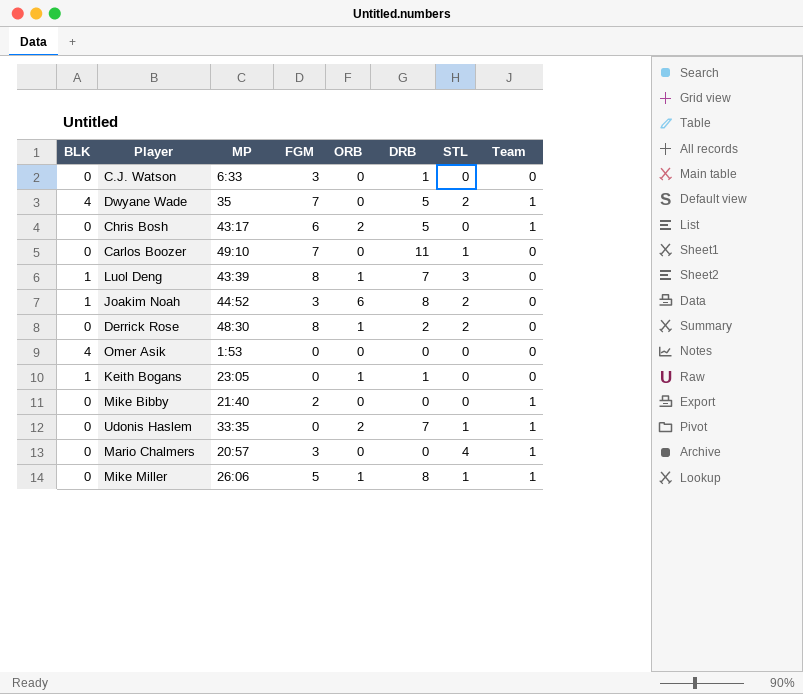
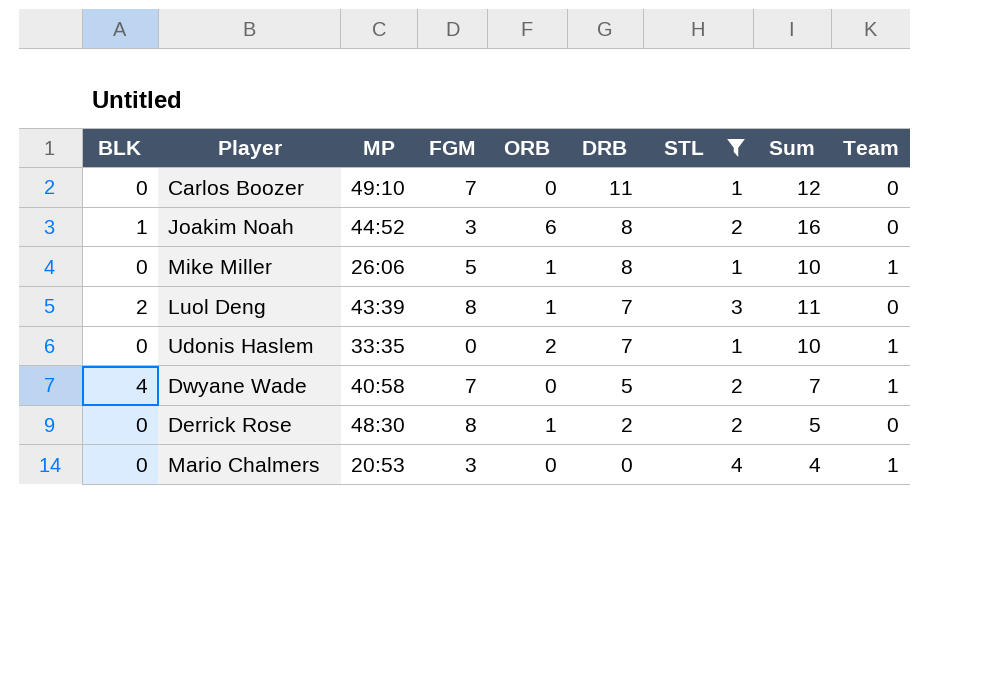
filter: none -> STL != 0
row order: none -> DRB descending
column Sum | formula: none -> [ORB] + [DRB] + [STL]
Luol Deng | BLK: 1 -> 2
Dwyane Wade | MP: 35 -> 40:58
Mario Chalmers | MP: 20:57 -> 20:53

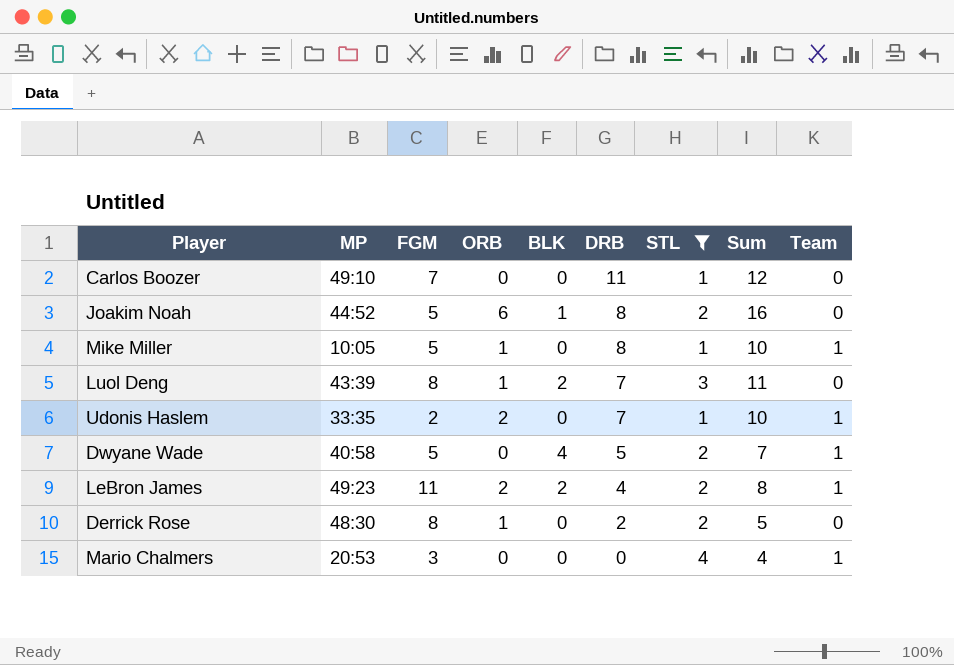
column BLK | position: 1 -> 5
Joakim Noah | FGM: 3 -> 5
Mike Miller | MP: 26:06 -> 10:05
Udonis Haslem | FGM: 0 -> 2
Dwyane Wade | FGM: 7 -> 5
row LeBron James: none -> 49:23 | 11 | 2 | 2 | 4 | 2 | 8 | 1

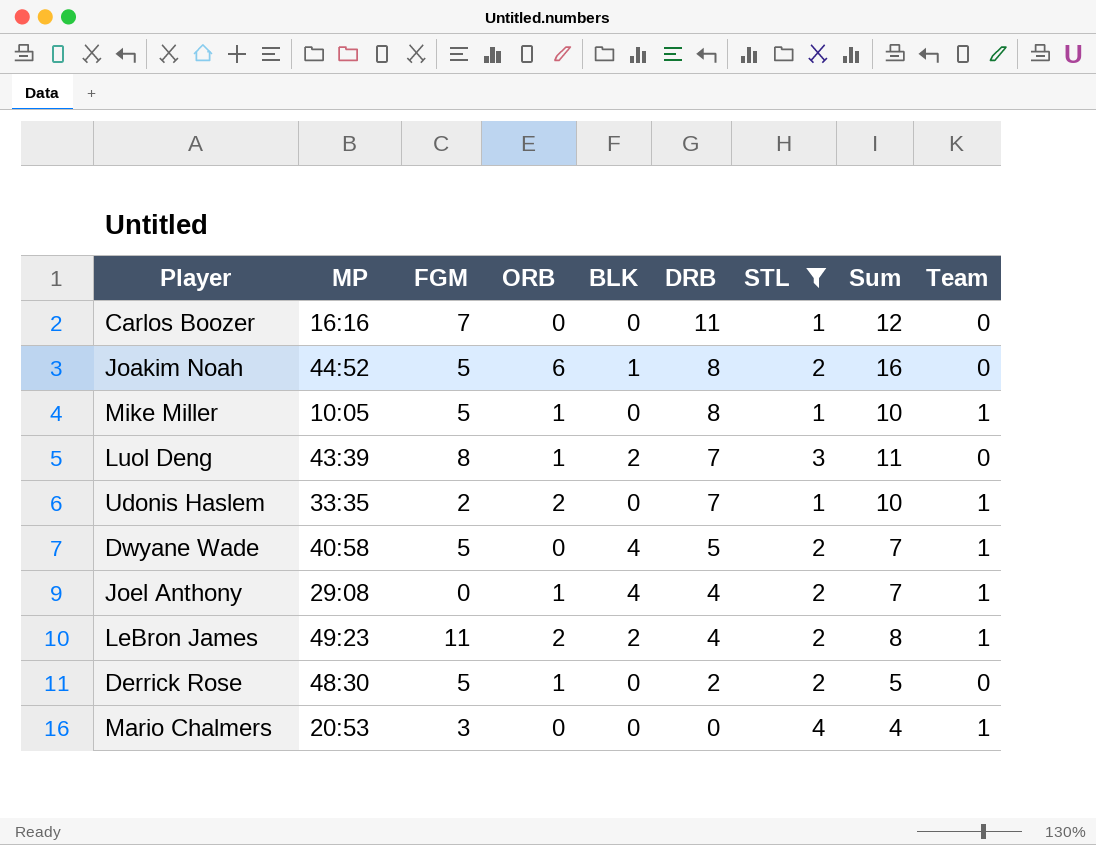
Carlos Boozer | MP: 49:10 -> 16:16
row Joel Anthony: none -> 29:08 | 0 | 1 | 4 | 4 | 2 | 7 | 1
Derrick Rose | FGM: 8 -> 5

